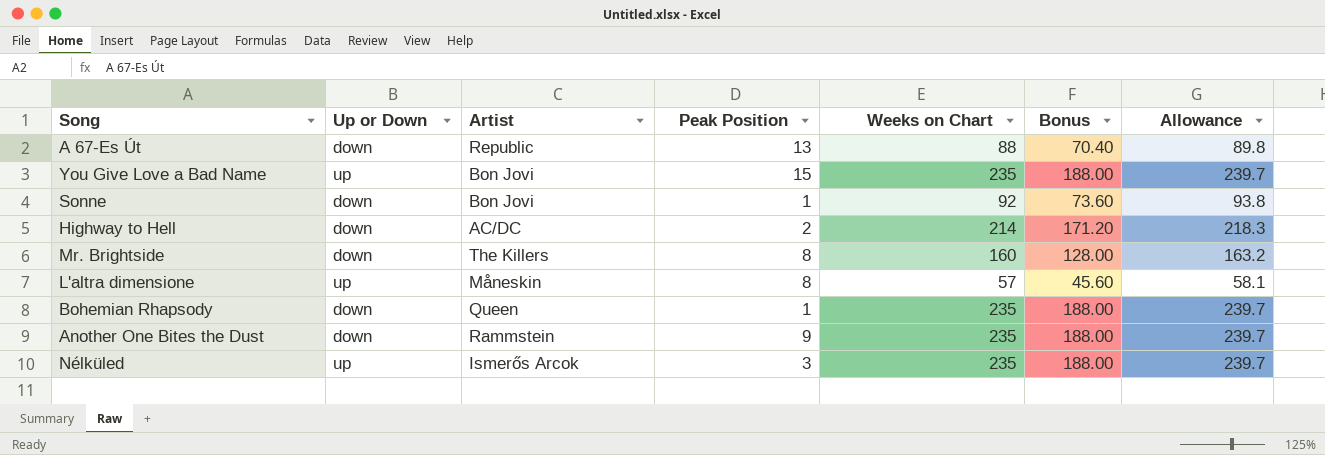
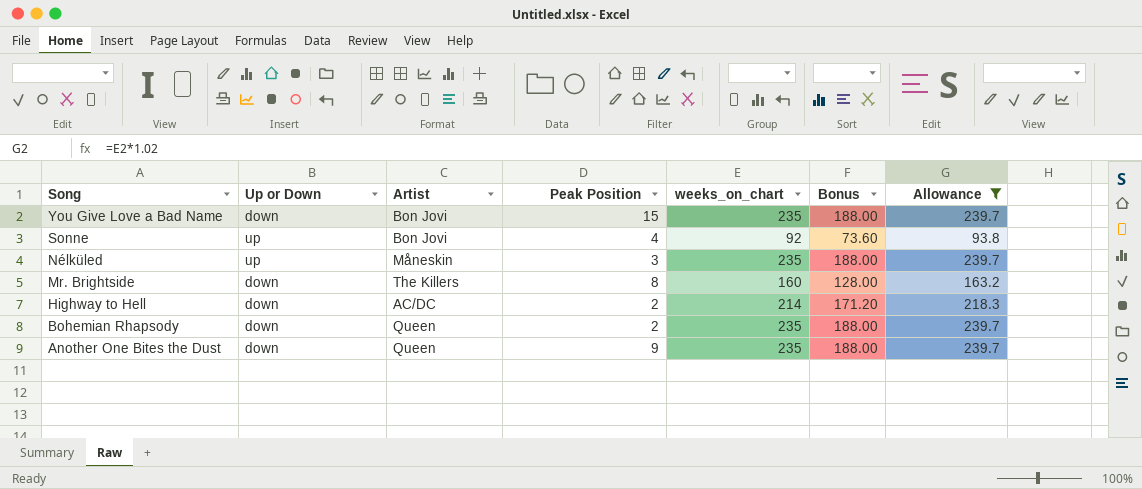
filter: none -> Allowance >= 93.8
row order: none -> Song descending
column name: Weeks on Chart -> weeks_on_chart
You Give Love a Bad Name | Up or Down: up -> down
Sonne | Up or Down: down -> up
Sonne | Peak Position: 1 -> 4
Nélküled | Artist: Ismerős Arcok -> Måneskin
Bohemian Rhapsody | Peak Position: 1 -> 2
Another One Bites the Dust | Artist: Rammstein -> Queen

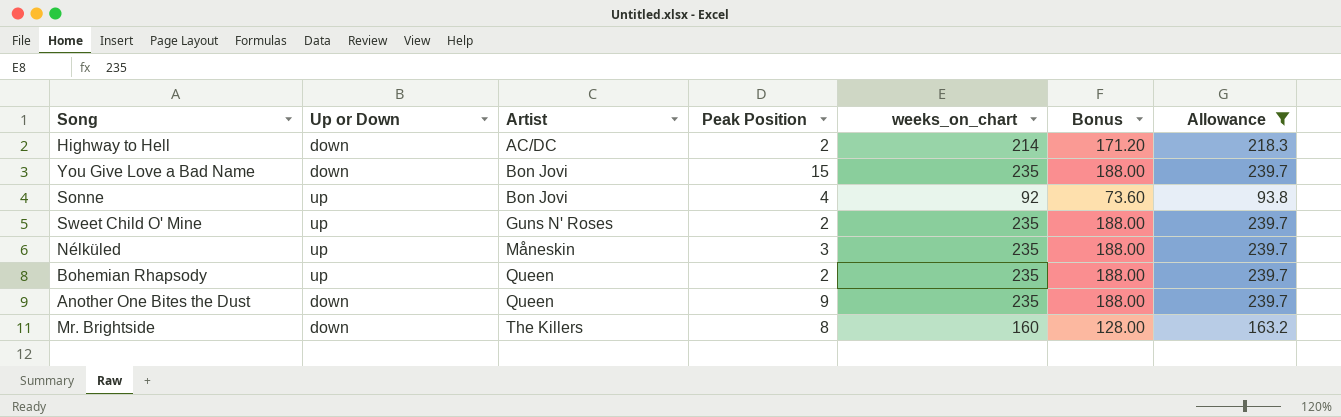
row order: Song descending -> Artist ascending
row Sweet Child O' Mine: none -> up | Guns N' Roses | 2 | 235 | 188.00 | 239.7
Bohemian Rhapsody | Up or Down: down -> up

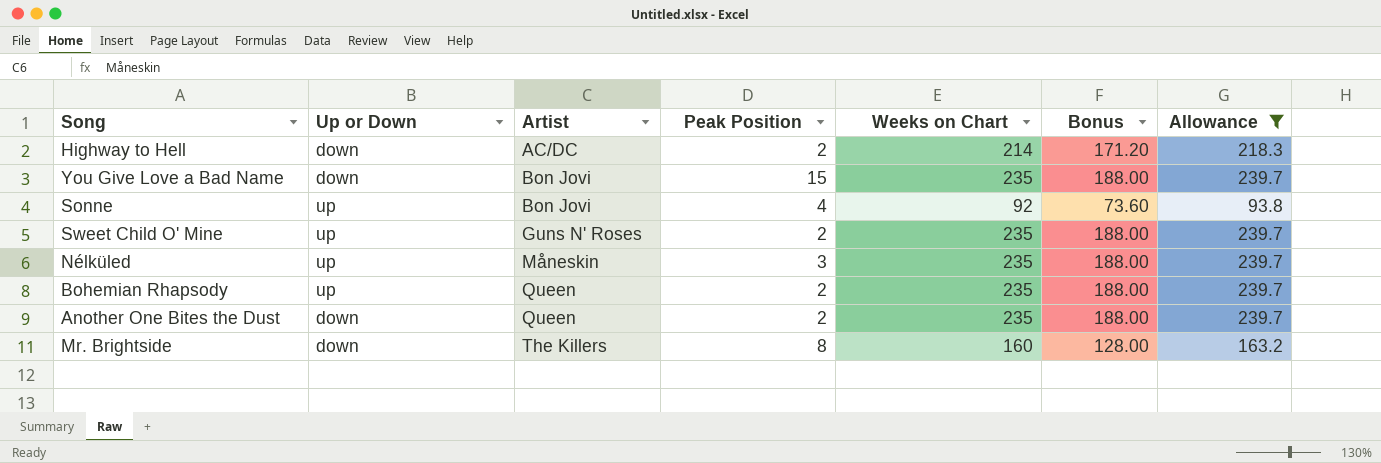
column name: weeks_on_chart -> Weeks on Chart
Another One Bites the Dust | Peak Position: 9 -> 2

